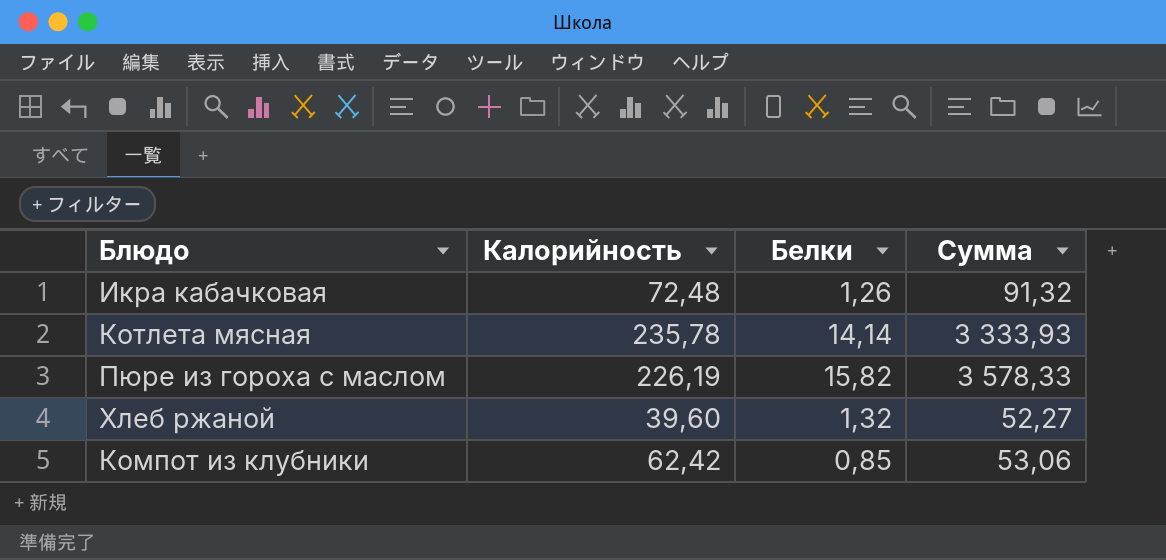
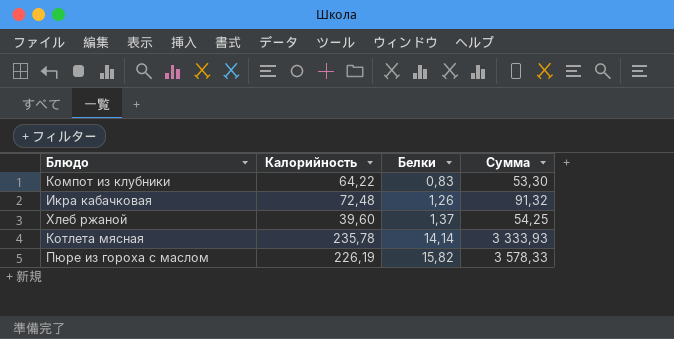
row order: none -> Белки ascending
Компот из клубники | Калорийность: 62,42 -> 64,22
Компот из клубники | Белки: 0,85 -> 0,83
Компот из клубники | Сумма: 53,06 -> 53,30
Хлеб ржаной | Белки: 1,32 -> 1,37
Хлеб ржаной | Сумма: 52,27 -> 54,25

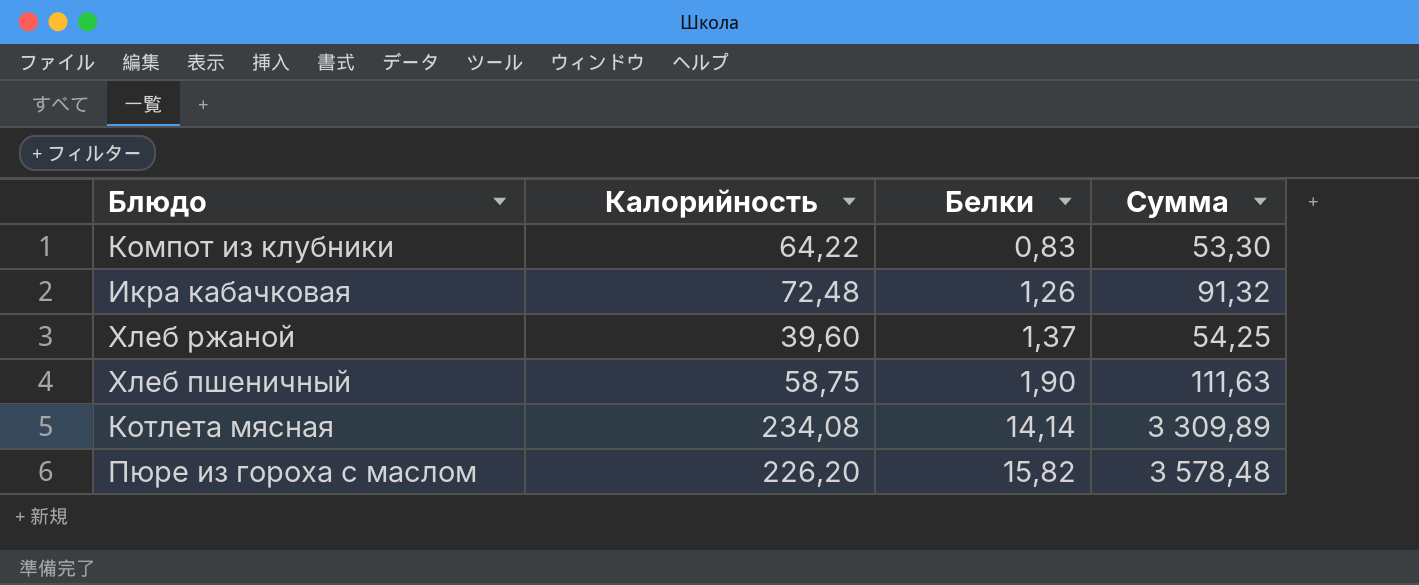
row Хлеб пшеничный: none -> 58,75 | 1,90 | 111,63
Котлета мясная | Калорийность: 235,78 -> 234,08
Котлета мясная | Сумма: 3 333,93 -> 3 309,89
Пюре из гороха с маслом | Калорийность: 226,19 -> 226,20
Пюре из гороха с маслом | Сумма: 3 578,33 -> 3 578,48

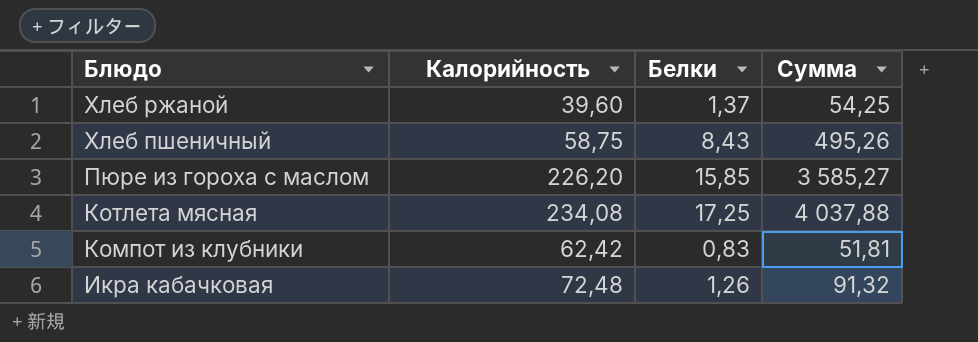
row order: Белки ascending -> Блюдо descending
Хлеб пшеничный | Белки: 1,90 -> 8,43
Хлеб пшеничный | Сумма: 111,63 -> 495,26
Пюре из гороха с маслом | Белки: 15,82 -> 15,85
Пюре из гороха с маслом | Сумма: 3 578,48 -> 3 585,27
Котлета мясная | Белки: 14,14 -> 17,25
Котлета мясная | Сумма: 3 309,89 -> 4 037,88
Компот из клубники | Калорийность: 64,22 -> 62,42
Компот из клубники | Сумма: 53,30 -> 51,81

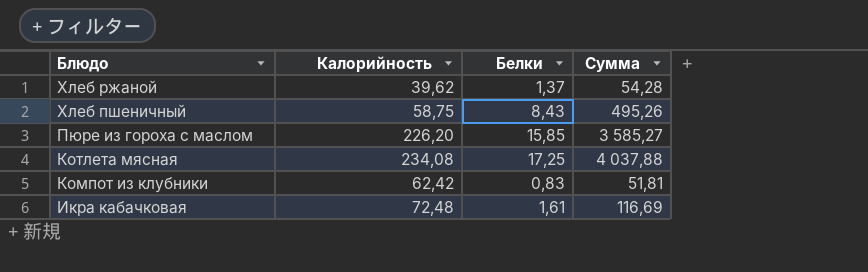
Хлеб ржаной | Калорийность: 39,60 -> 39,62
Хлеб ржаной | Сумма: 54,25 -> 54,28
Икра кабачковая | Белки: 1,26 -> 1,61
Икра кабачковая | Сумма: 91,32 -> 116,69

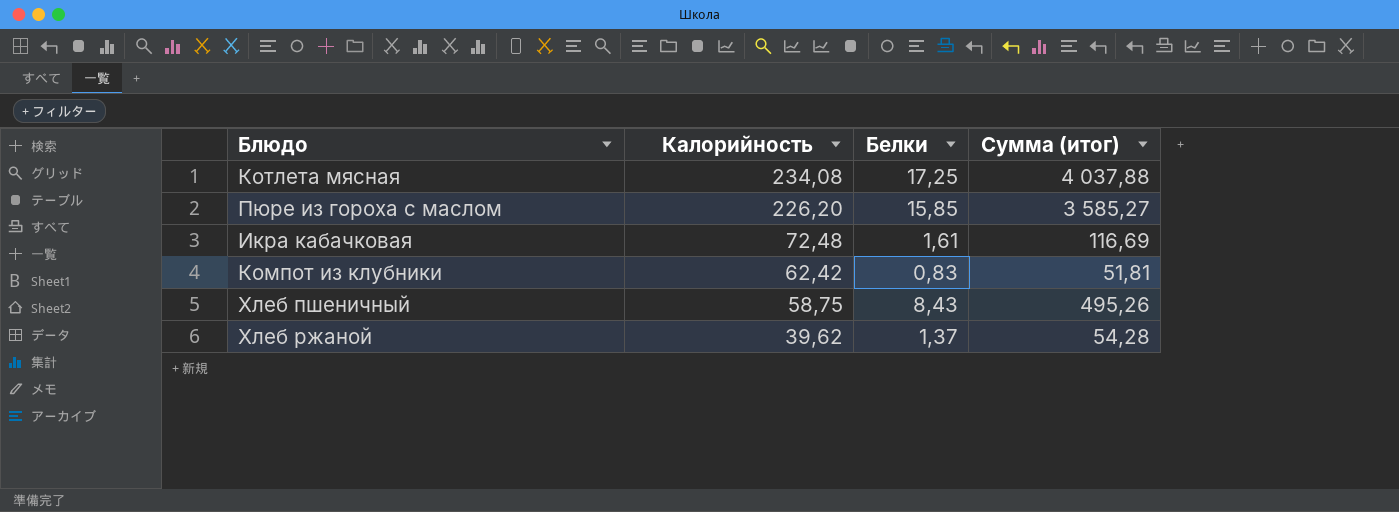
row order: Блюдо descending -> Калорийность descending
column name: Сумма -> Сумма (итог)

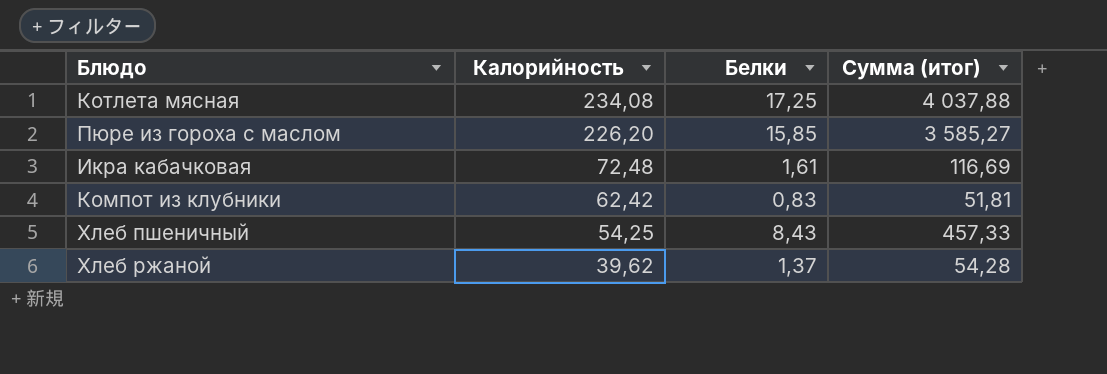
Хлеб пшеничный | Калорийность: 58,75 -> 54,25
Хлеб пшеничный | Сумма (итог): 495,26 -> 457,33

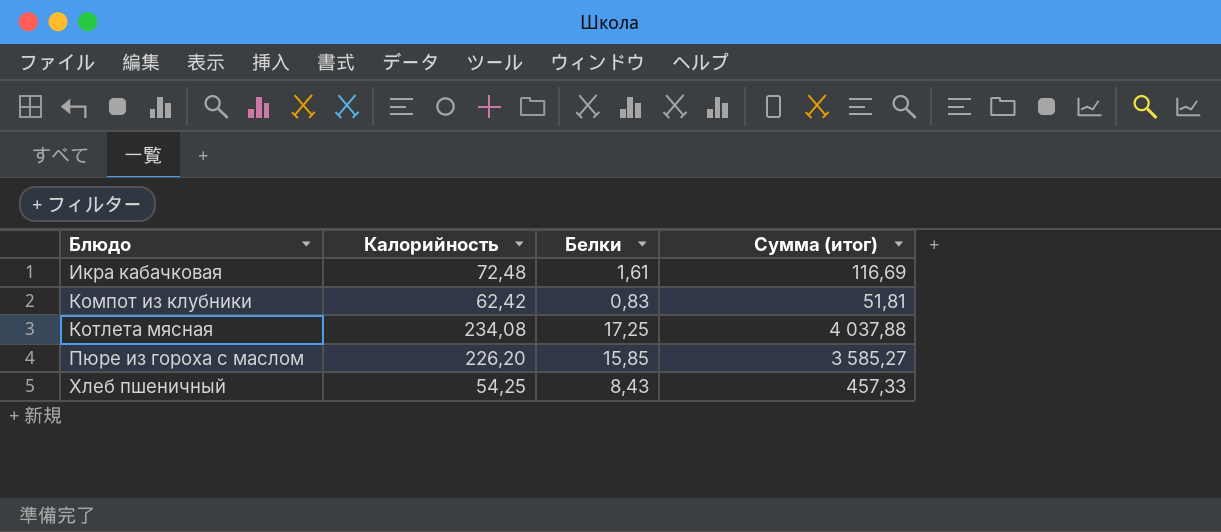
row order: Калорийность descending -> Блюдо ascending
row Хлеб ржаной: 39,62 | 1,37 | 54,28 -> none

